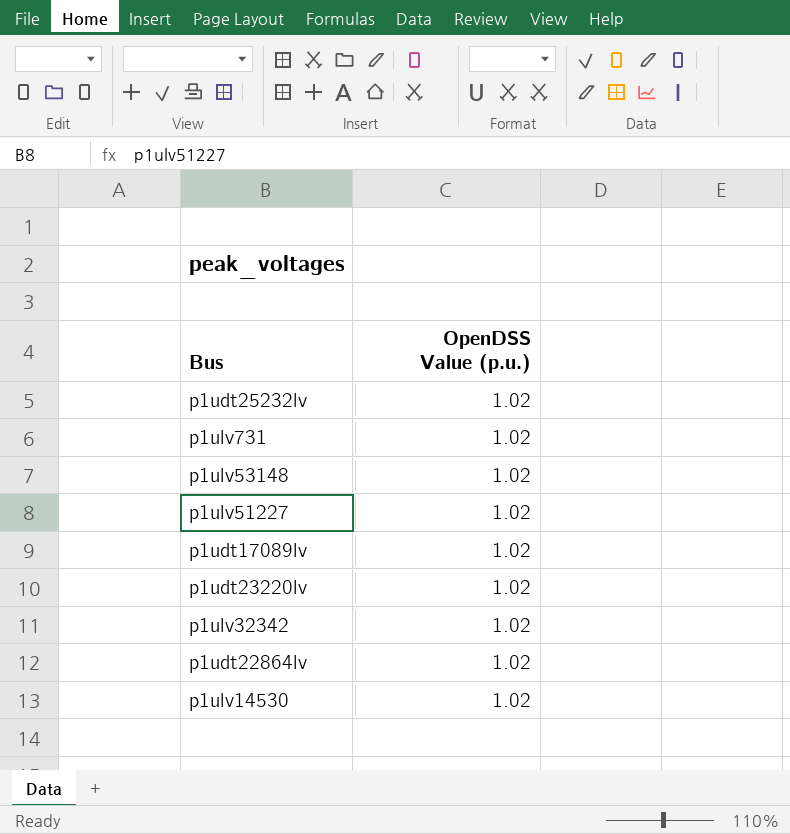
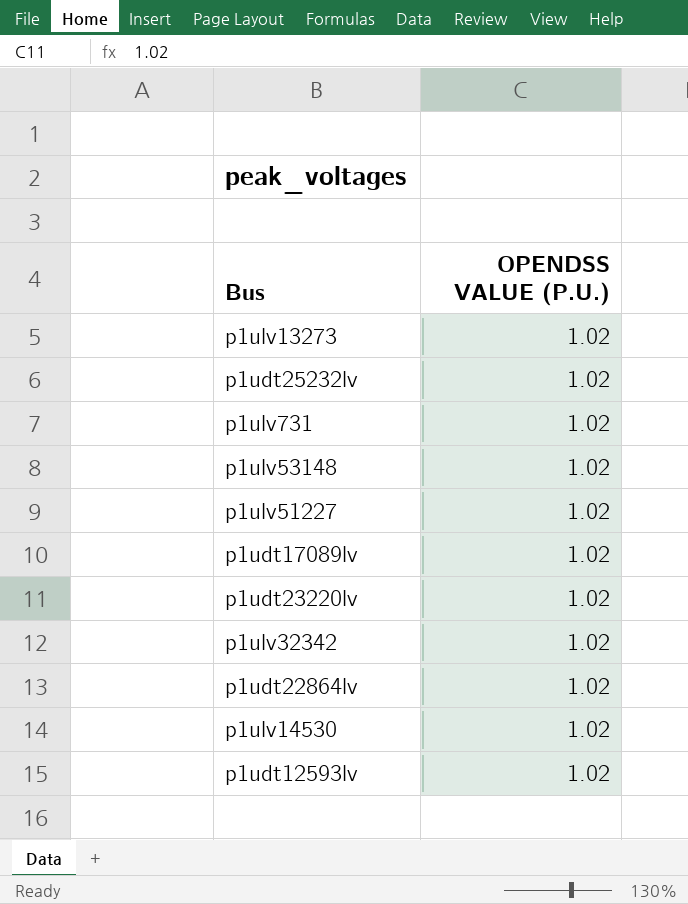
column name: OpenDSS Value (p.u.) -> OPENDSS VALUE (P.U.)
row p1ulv13273: none -> 1.02
row p1udt12593lv: none -> 1.02

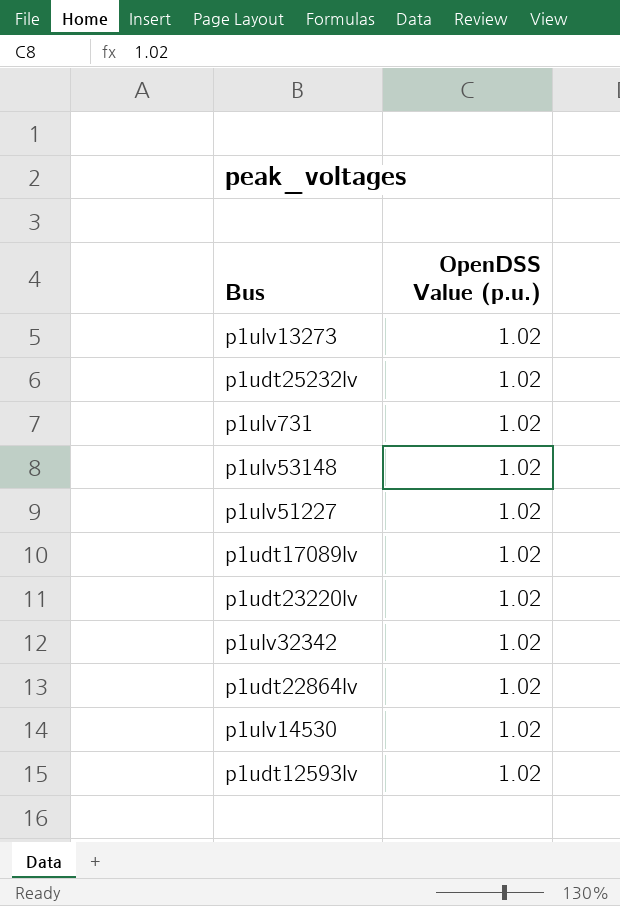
column name: OPENDSS VALUE (P.U.) -> OpenDSS Value (p.u.)

